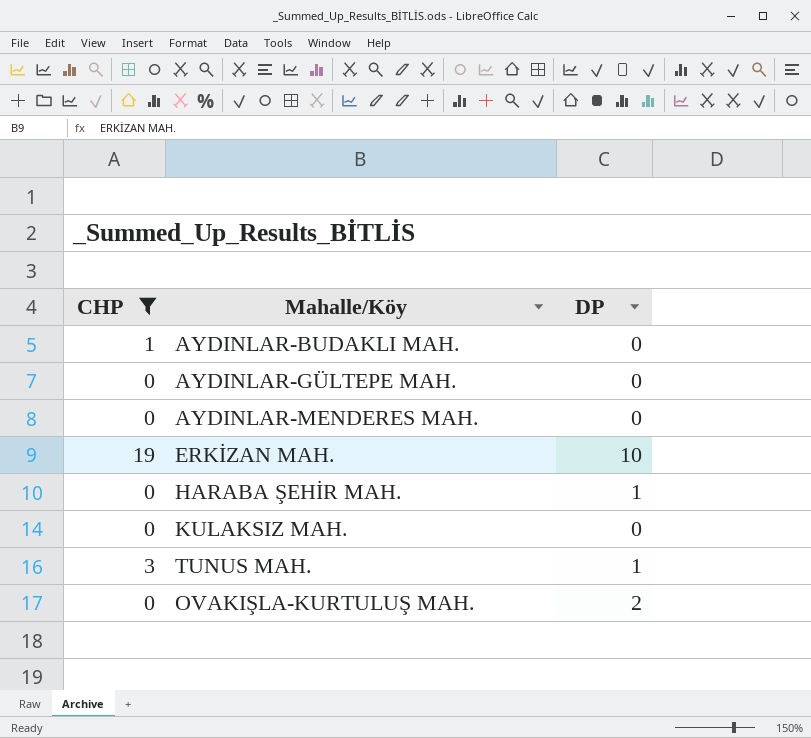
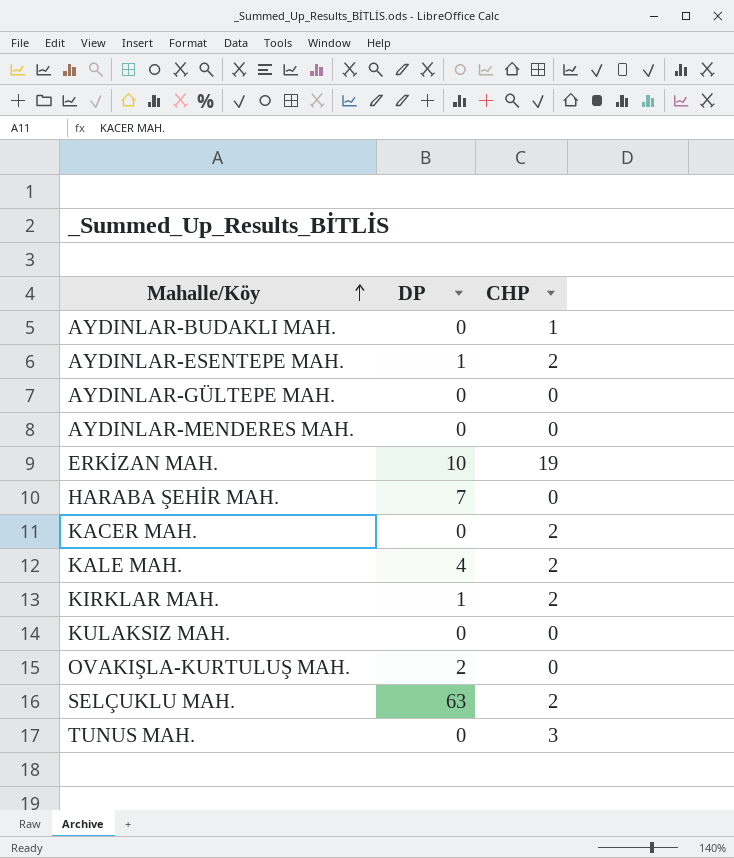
filter: CHP != 2 -> none
row order: none -> Mahalle/Köy ascending
column CHP | position: 1 -> 3
HARABA ŞEHİR MAH. | DP: 1 -> 7
TUNUS MAH. | DP: 1 -> 0

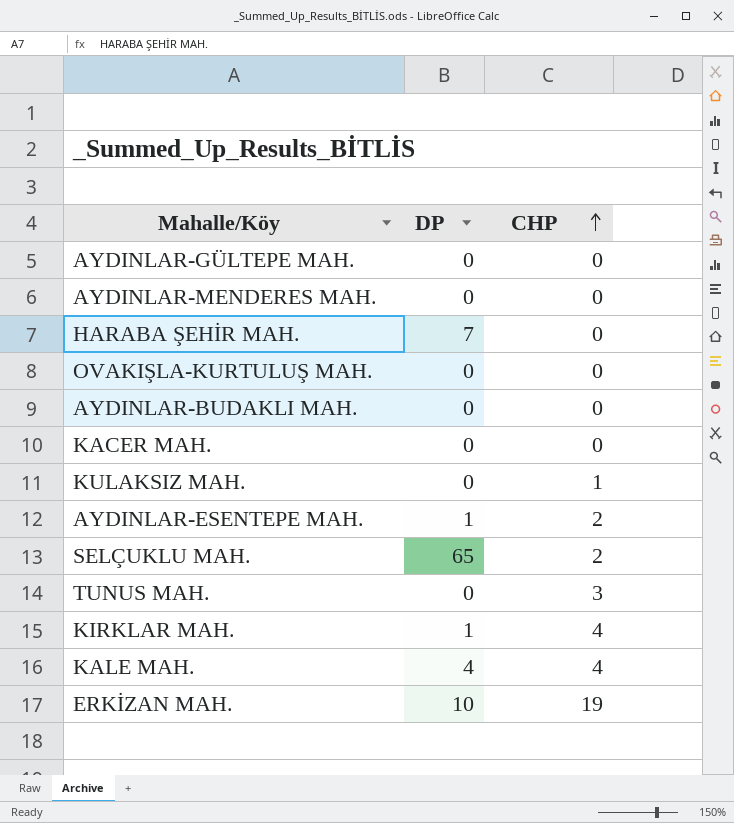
row order: Mahalle/Köy ascending -> CHP ascending
OVAKIŞLA-KURTULUŞ MAH. | DP: 2 -> 0
AYDINLAR-BUDAKLI MAH. | CHP: 1 -> 0
KACER MAH. | CHP: 2 -> 0
KULAKSIZ MAH. | CHP: 0 -> 1
SELÇUKLU MAH. | DP: 63 -> 65
KIRKLAR MAH. | CHP: 2 -> 4
KALE MAH. | CHP: 2 -> 4

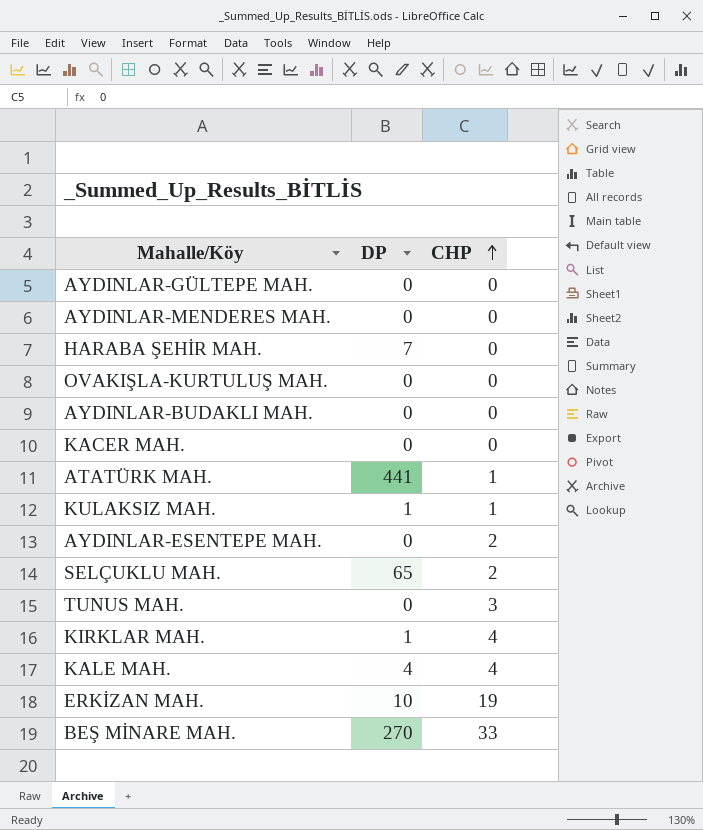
row ATATÜRK MAH.: none -> 441 | 1
KULAKSIZ MAH. | DP: 0 -> 1
AYDINLAR-ESENTEPE MAH. | DP: 1 -> 0
row BEŞ MİNARE MAH.: none -> 270 | 33

